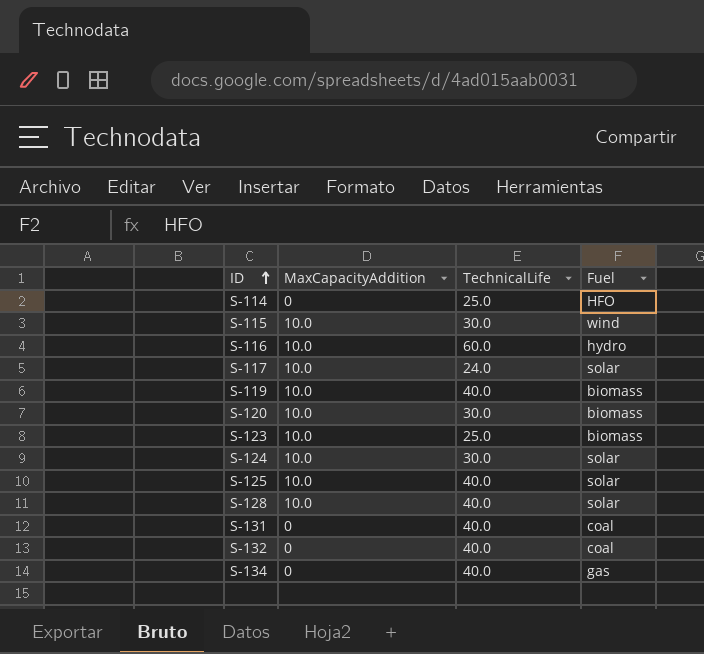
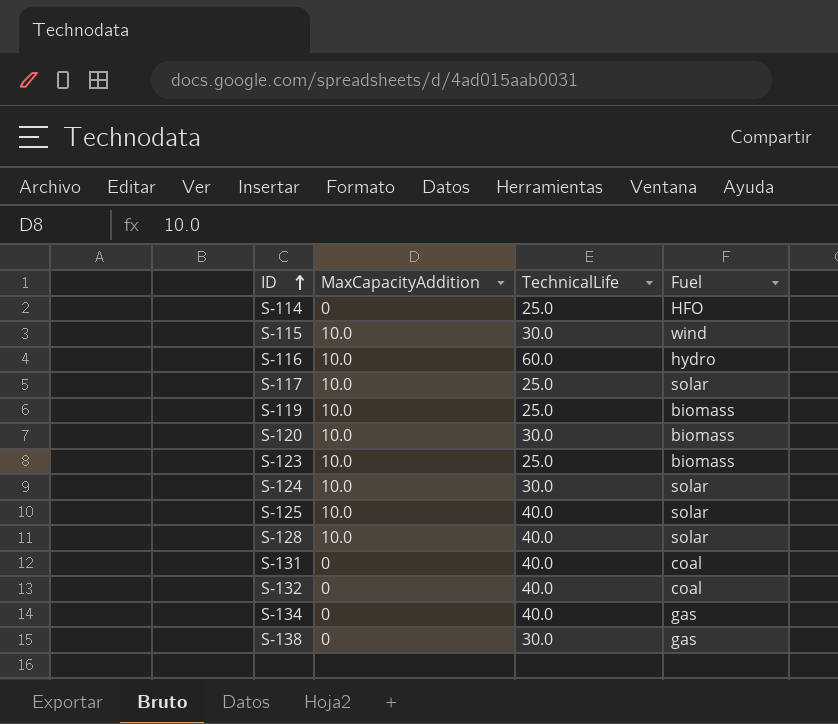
S-117 | TechnicalLife: 24.0 -> 25.0
S-119 | TechnicalLife: 40.0 -> 25.0
row S-138: none -> 0 | 30.0 | gas

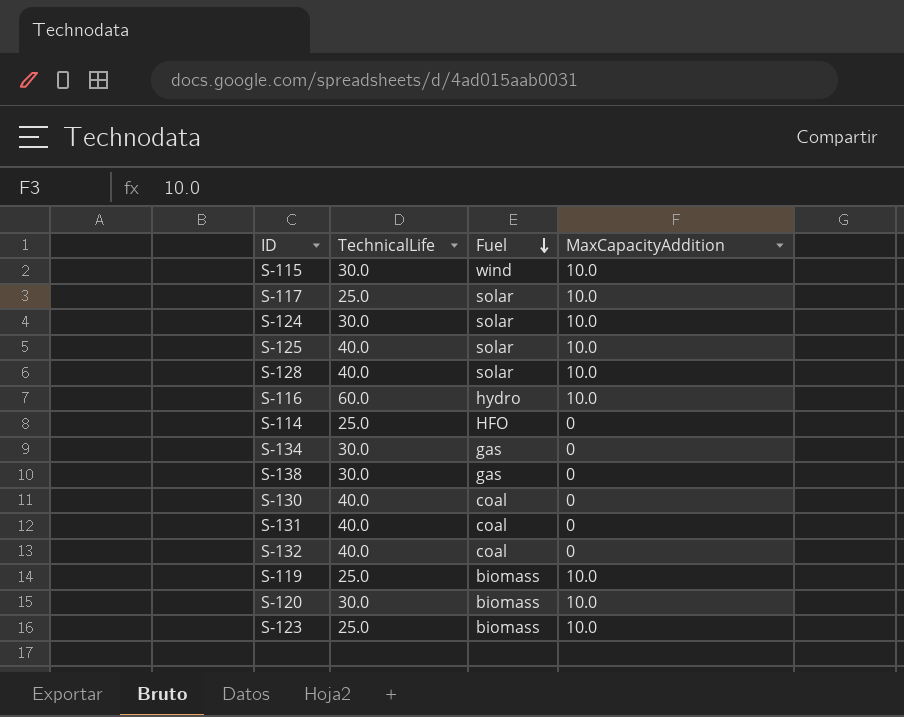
row order: ID ascending -> Fuel descending
column MaxCapacityAddition | position: 2 -> 4
S-134 | TechnicalLife: 40.0 -> 30.0
row S-130: none -> 40.0 | coal | 0

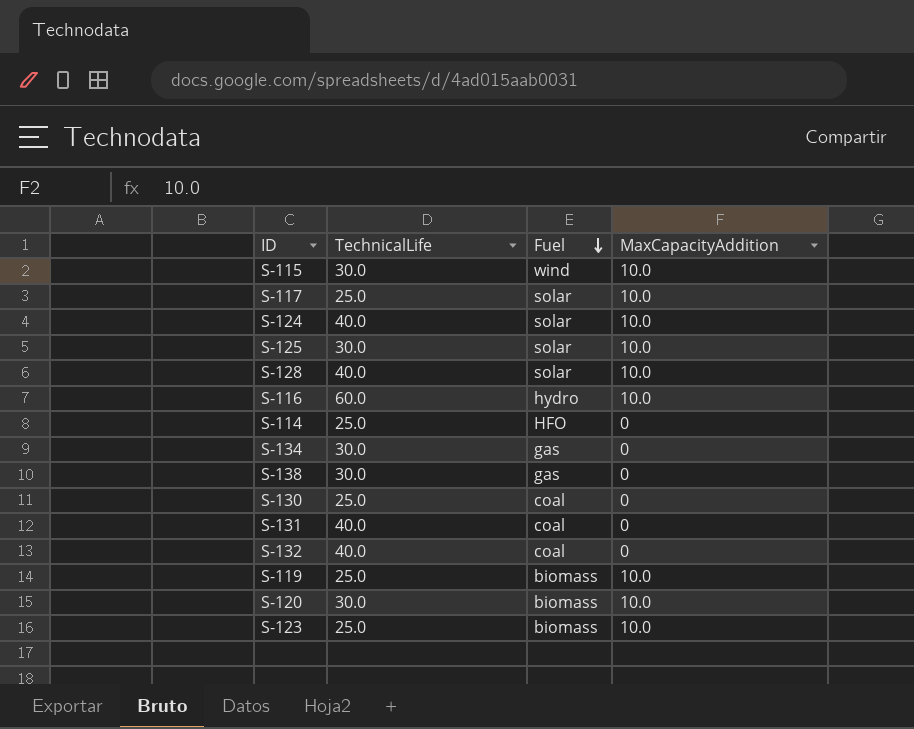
S-124 | TechnicalLife: 30.0 -> 40.0
S-125 | TechnicalLife: 40.0 -> 30.0
S-130 | TechnicalLife: 40.0 -> 25.0

